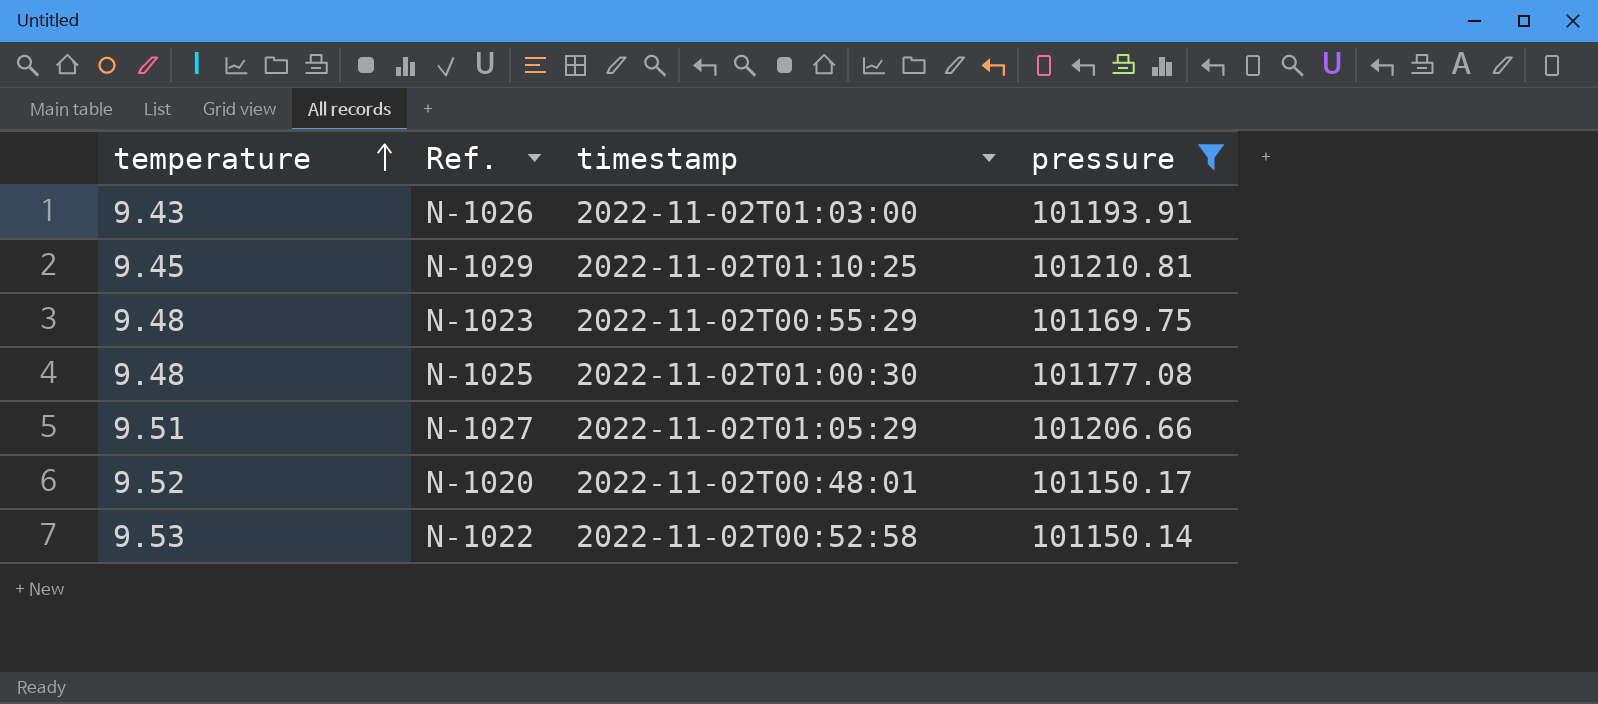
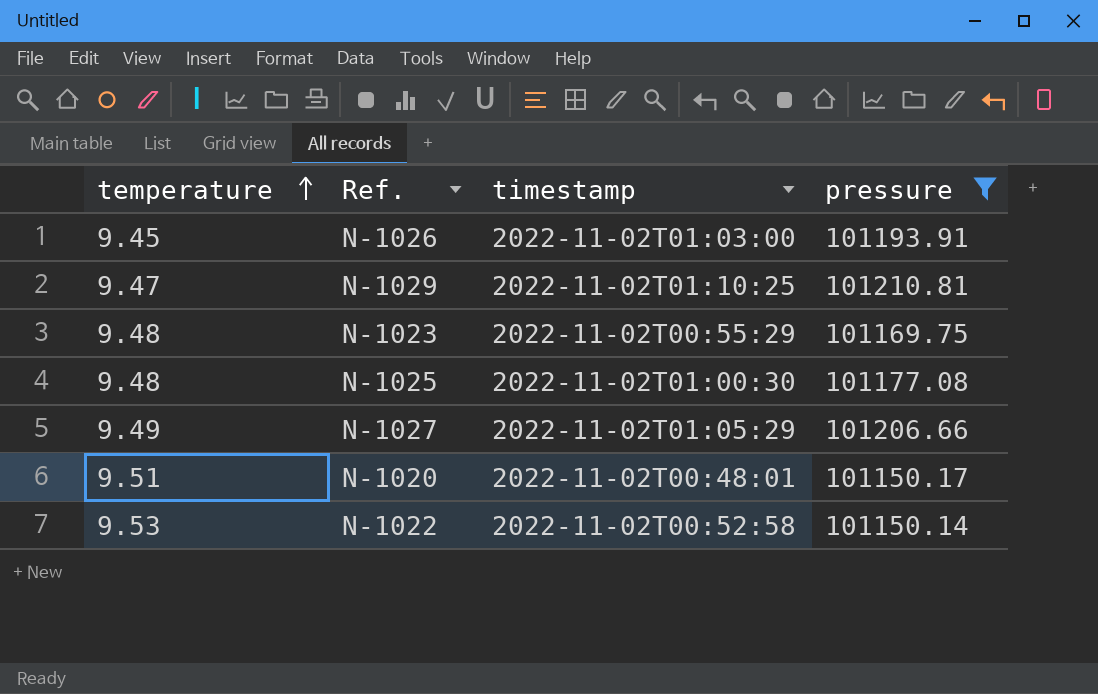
N-1026 | temperature: 9.43 -> 9.45
N-1029 | temperature: 9.45 -> 9.47
N-1027 | temperature: 9.51 -> 9.49
N-1020 | temperature: 9.52 -> 9.51

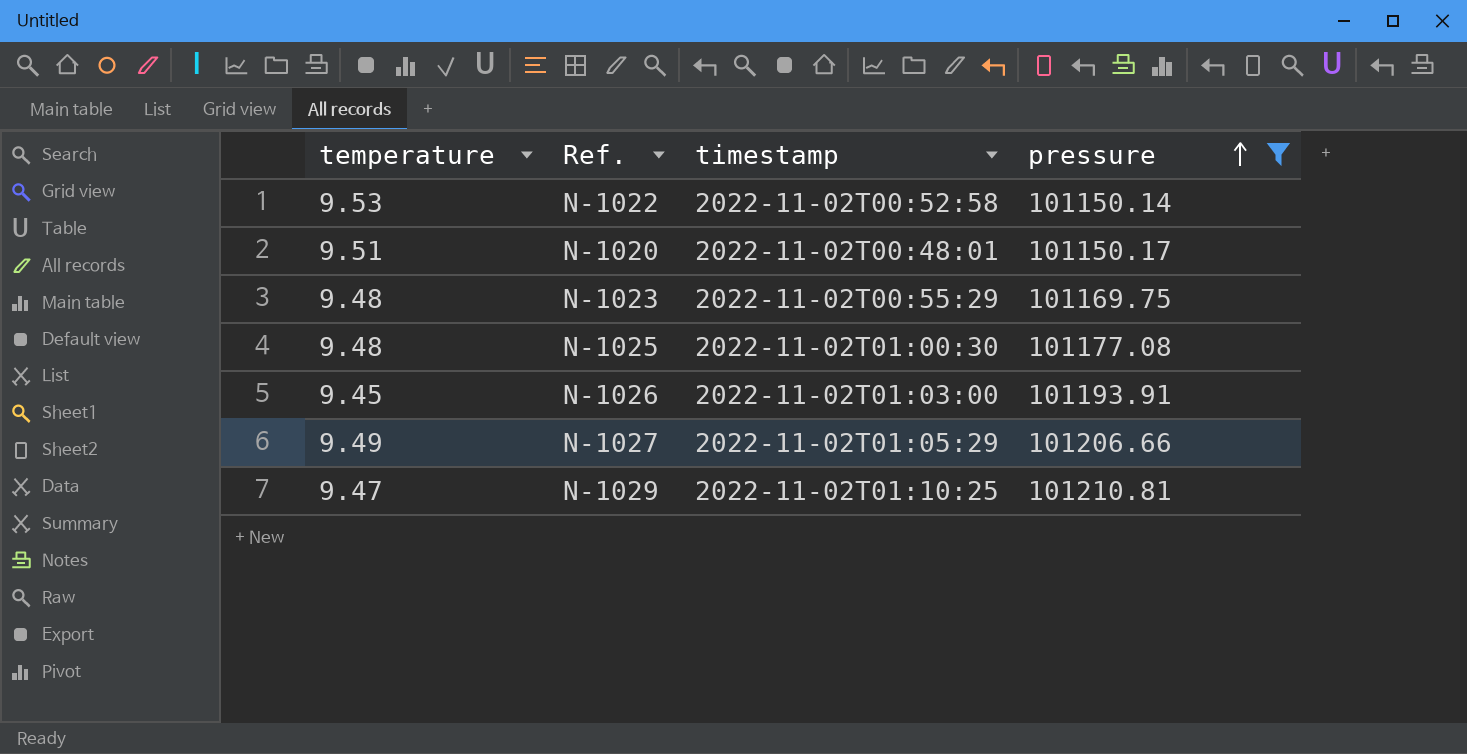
row order: temperature ascending -> pressure ascending

